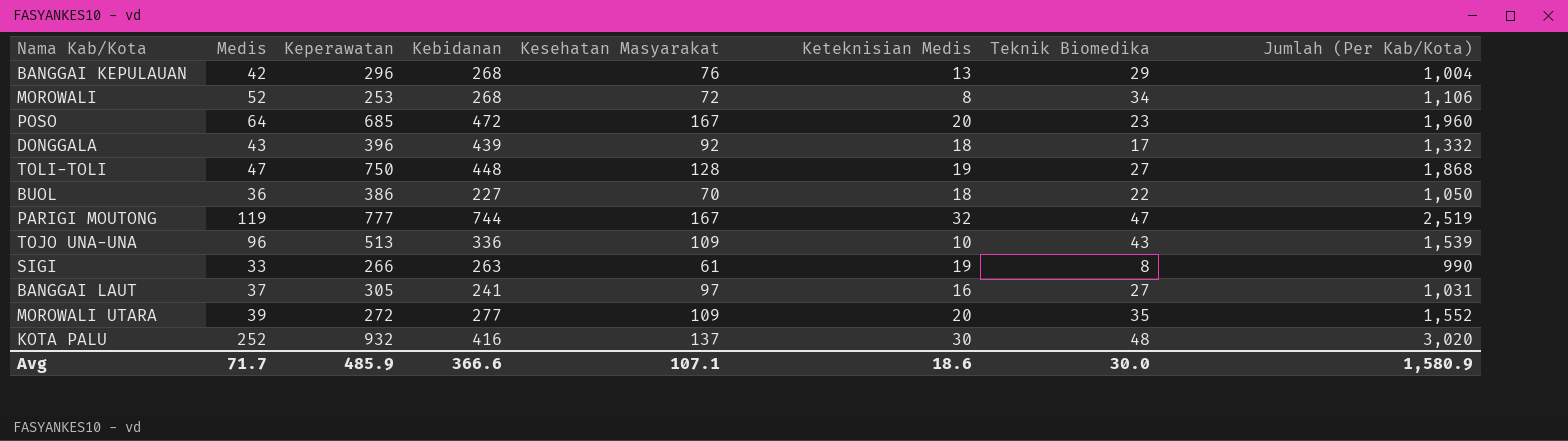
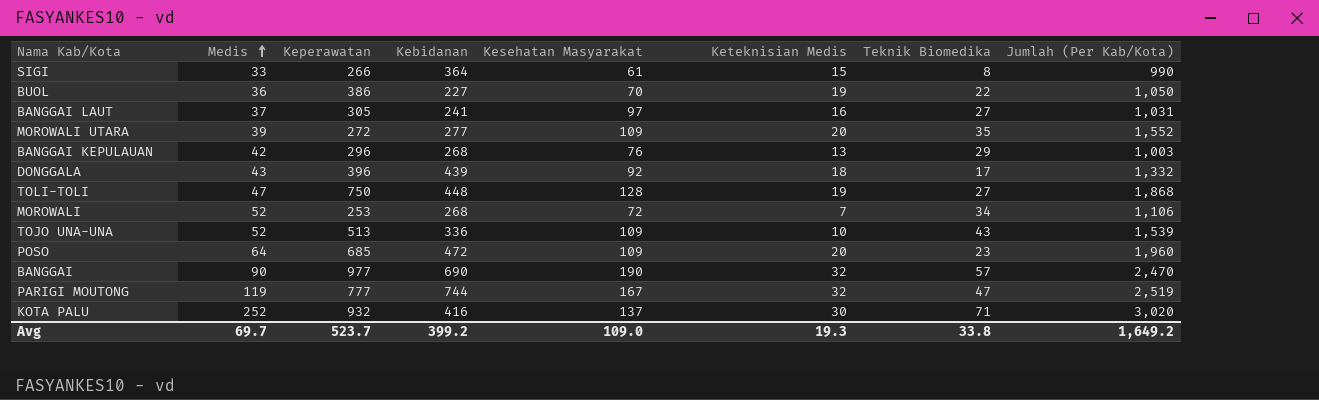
row order: none -> Medis ascending
SIGI | Kebidanan: 263 -> 364
SIGI | Keteknisian Medis: 19 -> 15
BUOL | Keteknisian Medis: 18 -> 19
BANGGAI KEPULAUAN | Jumlah (Per Kab/Kota): 1,004 -> 1,003
MOROWALI | Keteknisian Medis: 8 -> 7
TOJO UNA-UNA | Medis: 96 -> 52
POSO | Kesehatan Masyarakat: 167 -> 109
row BANGGAI: none -> 90 | 977 | 690 | 190 | 32 | 57 | 2,470
KOTA PALU | Teknik Biomedika: 48 -> 71
Avg | Medis: 71.7 -> 69.7
Avg | Keperawatan: 485.9 -> 523.7
Avg | Kebidanan: 366.6 -> 399.2
Avg | Kesehatan Masyarakat: 107.1 -> 109.0
Avg | Keteknisian Medis: 18.6 -> 19.3
Avg | Teknik Biomedika: 30.0 -> 33.8
Avg | Jumlah (Per Kab/Kota): 1,580.9 -> 1,649.2

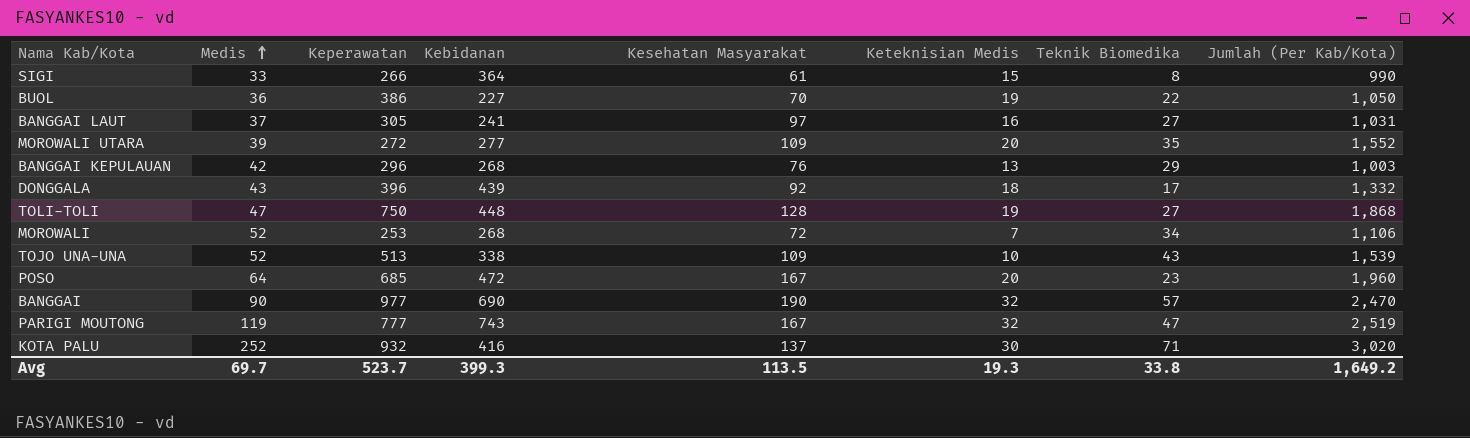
TOJO UNA-UNA | Kebidanan: 336 -> 338
POSO | Kesehatan Masyarakat: 109 -> 167
PARIGI MOUTONG | Kebidanan: 744 -> 743
Avg | Kebidanan: 399.2 -> 399.3
Avg | Kesehatan Masyarakat: 109.0 -> 113.5

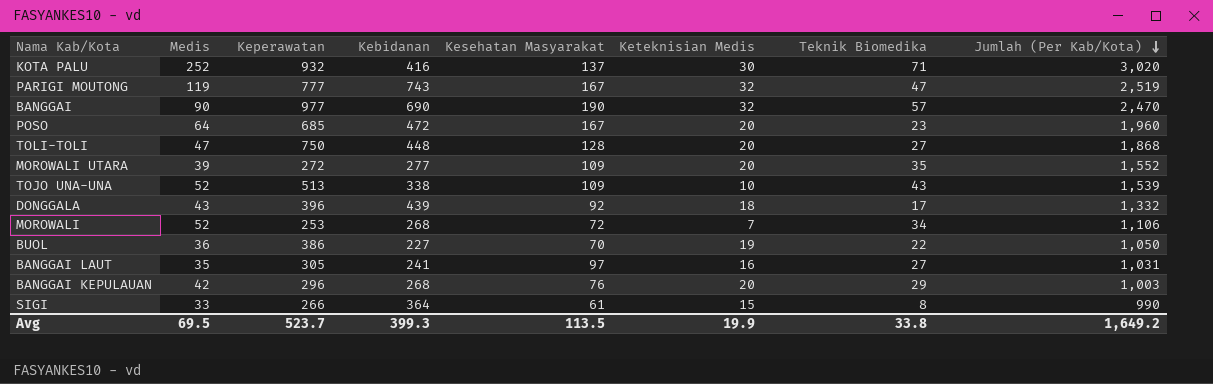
row order: Medis ascending -> Jumlah (Per Kab/Kota) descending
TOLI-TOLI | Keteknisian Medis: 19 -> 20
BANGGAI LAUT | Medis: 37 -> 35
BANGGAI KEPULAUAN | Keteknisian Medis: 13 -> 20
Avg | Medis: 69.7 -> 69.5
Avg | Keteknisian Medis: 19.3 -> 19.9

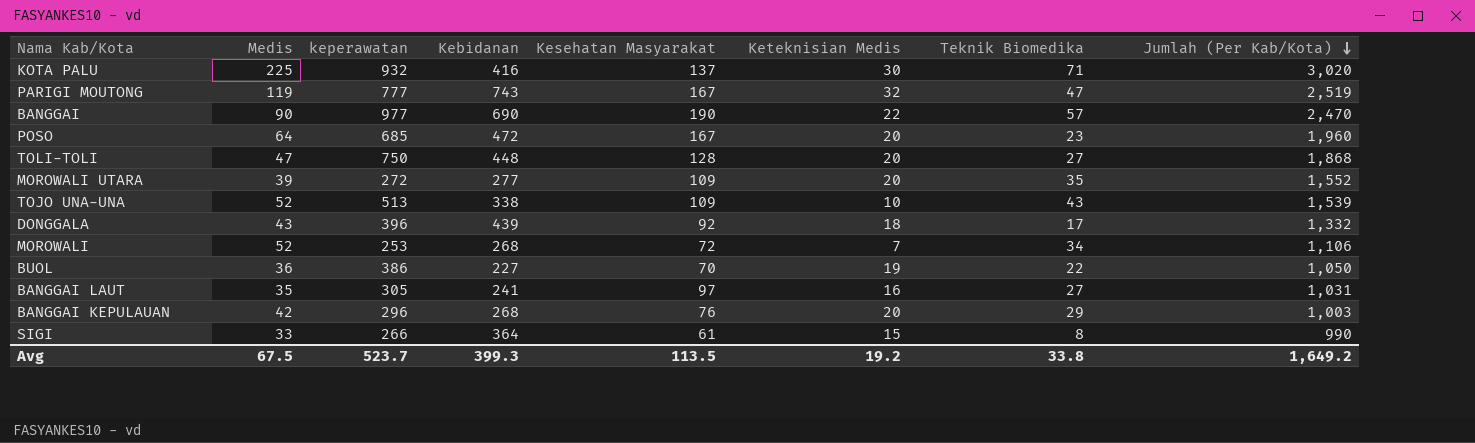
column name: Keperawatan -> keperawatan
KOTA PALU | Medis: 252 -> 225
BANGGAI | Keteknisian Medis: 32 -> 22
Avg | Medis: 69.5 -> 67.5
Avg | Keteknisian Medis: 19.9 -> 19.2

